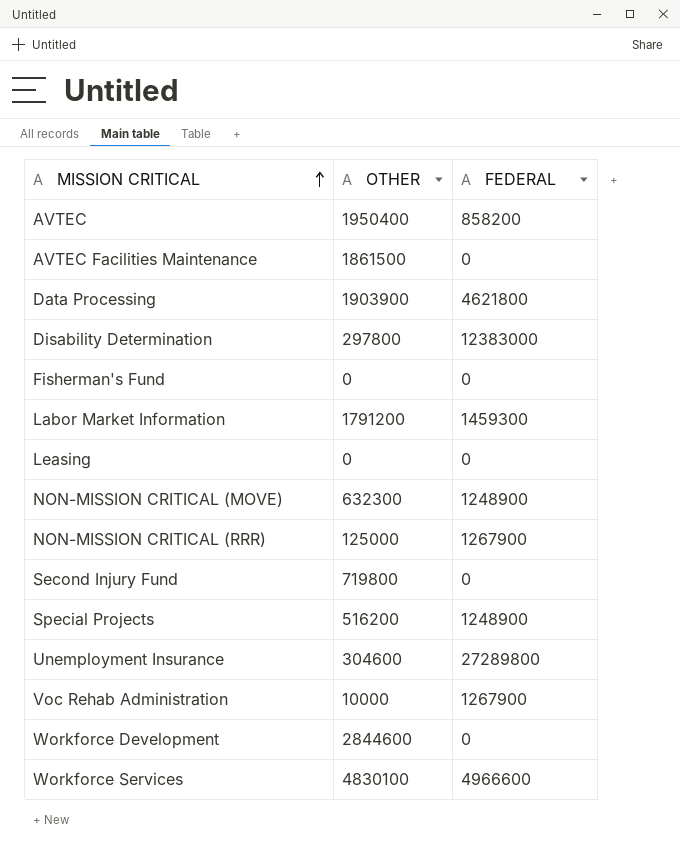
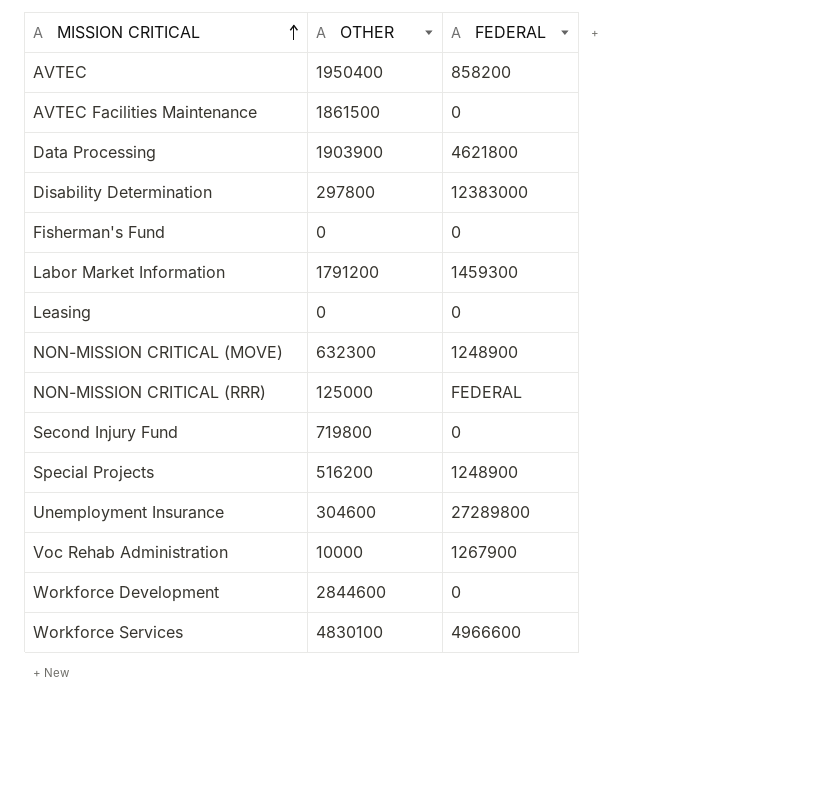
NON-MISSION CRITICAL (RRR) | FEDERAL: 1267900 -> FEDERAL

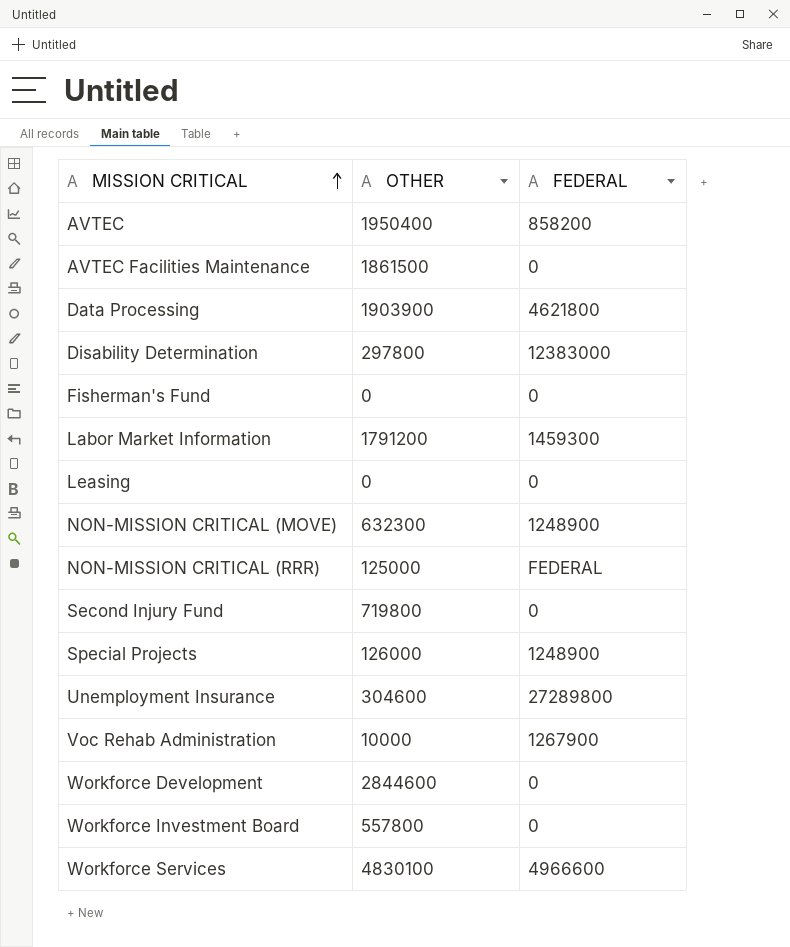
Special Projects | OTHER: 516200 -> 126000
row Workforce Investment Board: none -> 557800 | 0

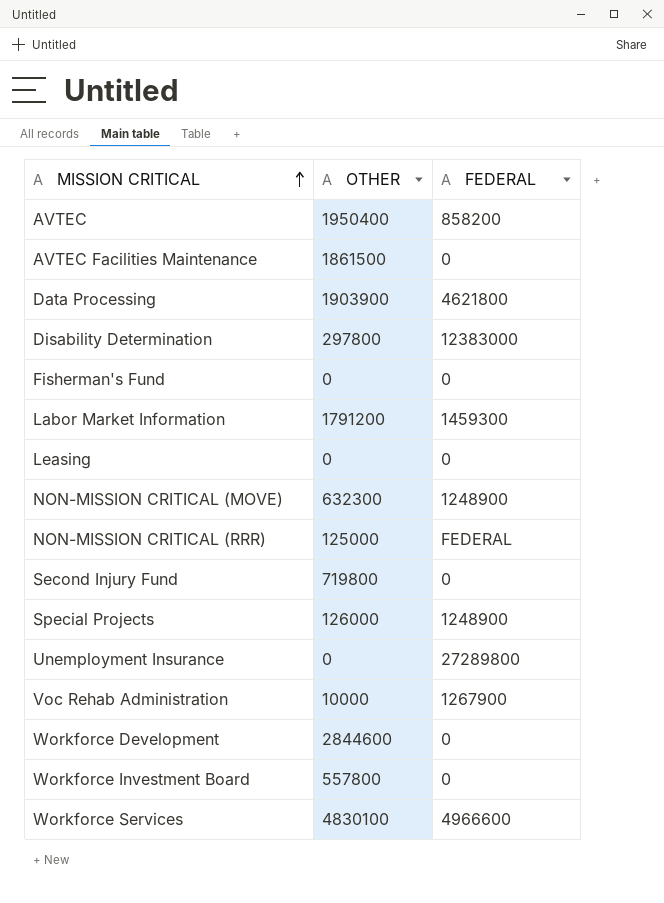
Unemployment Insurance | OTHER: 304600 -> 0

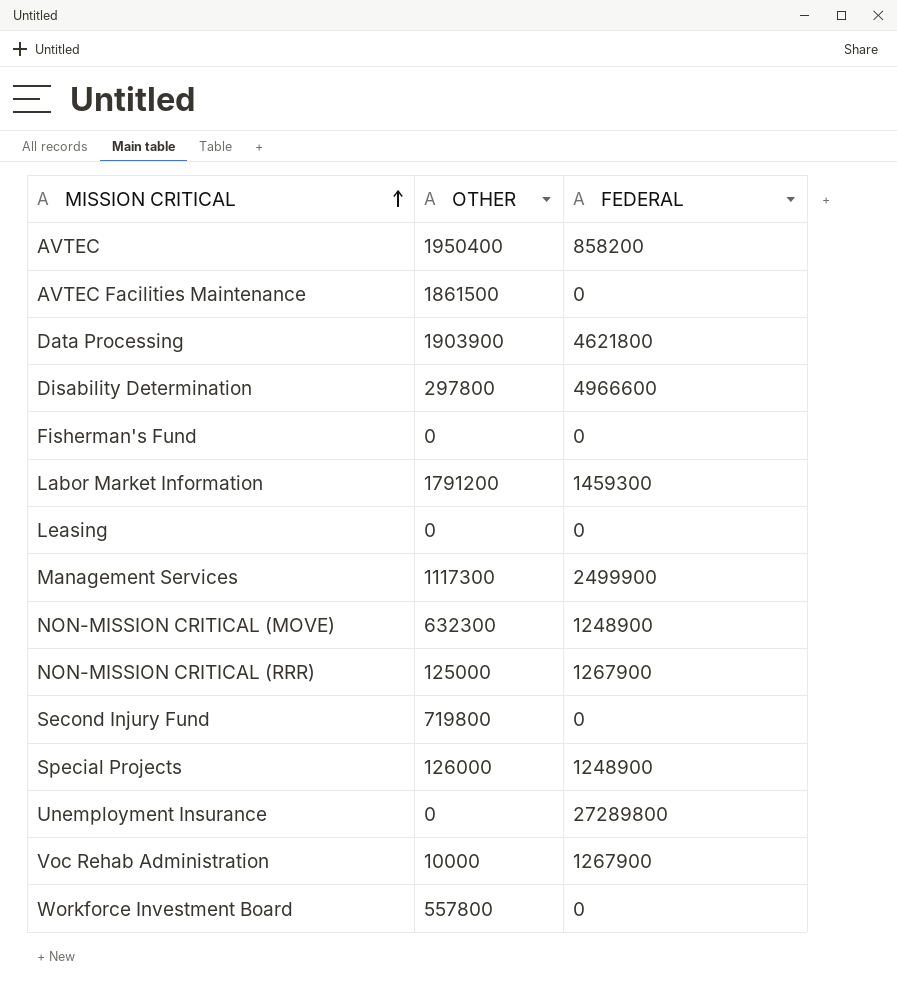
row Workforce Development: 2844600 | 0 -> none
row Workforce Services: 4830100 | 4966600 -> none
Disability Determination | FEDERAL: 12383000 -> 4966600
row Management Services: none -> 1117300 | 2499900
NON-MISSION CRITICAL (RRR) | FEDERAL: FEDERAL -> 1267900

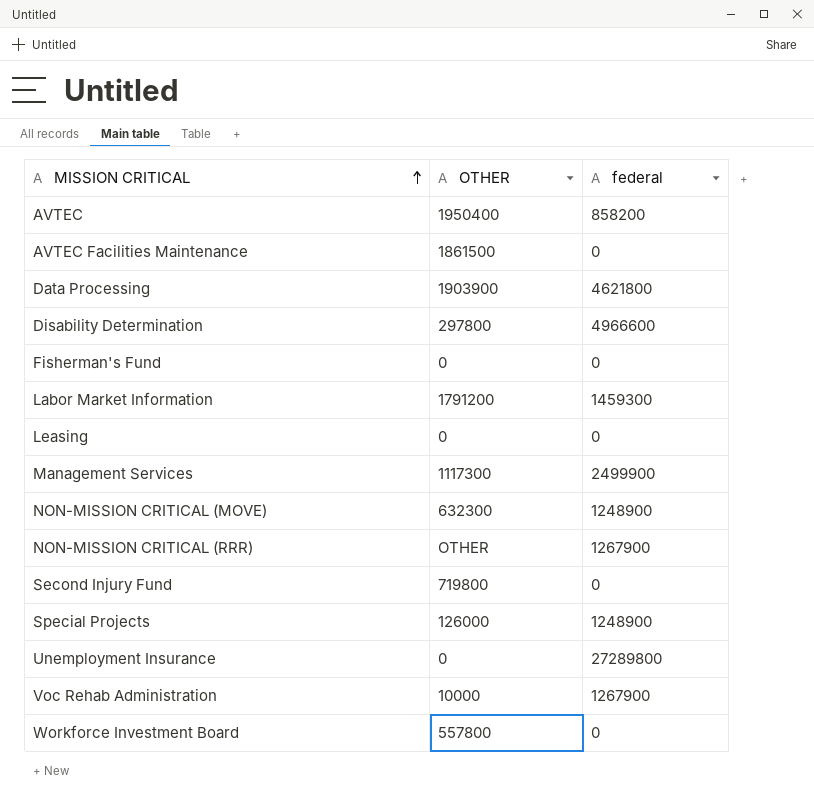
column name: FEDERAL -> federal
NON-MISSION CRITICAL (RRR) | OTHER: 125000 -> OTHER

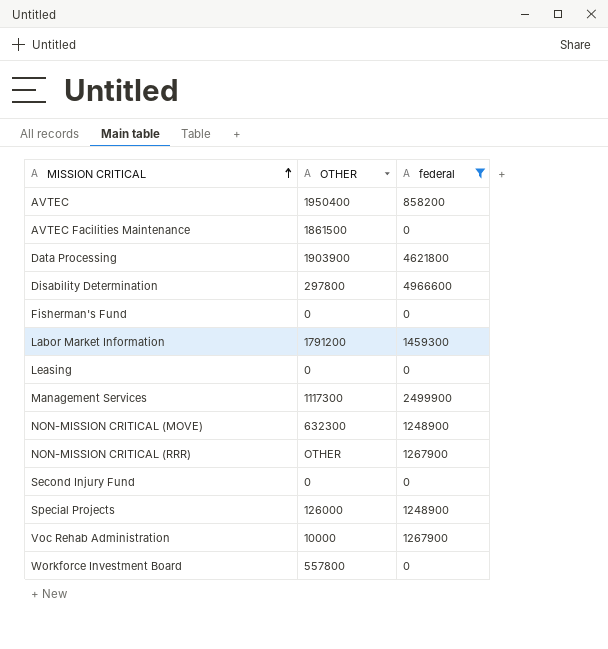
filter: none -> federal != 27289800
Second Injury Fund | OTHER: 719800 -> 0

